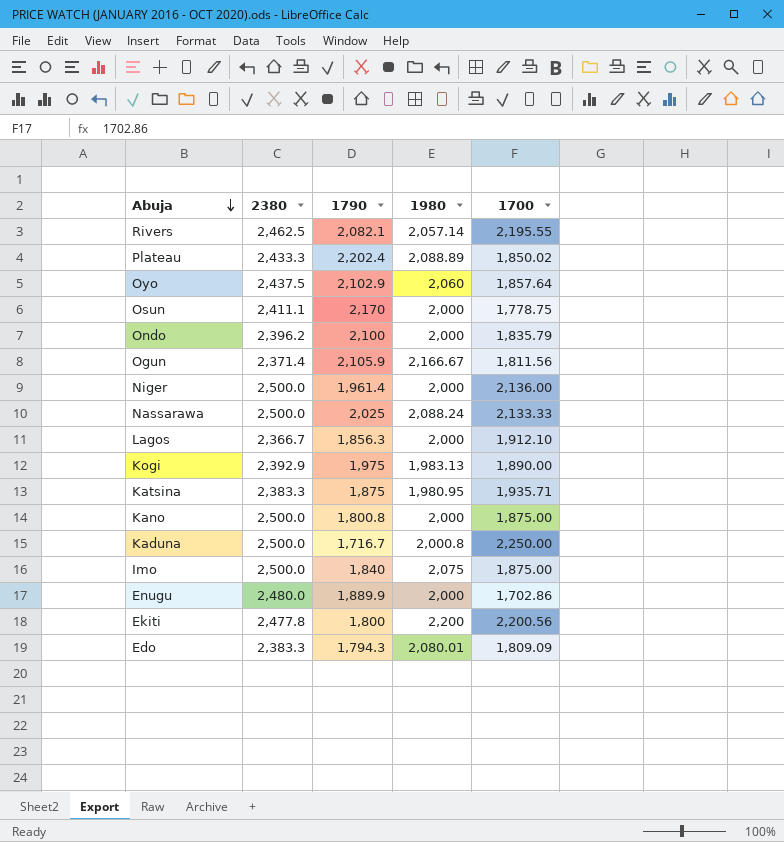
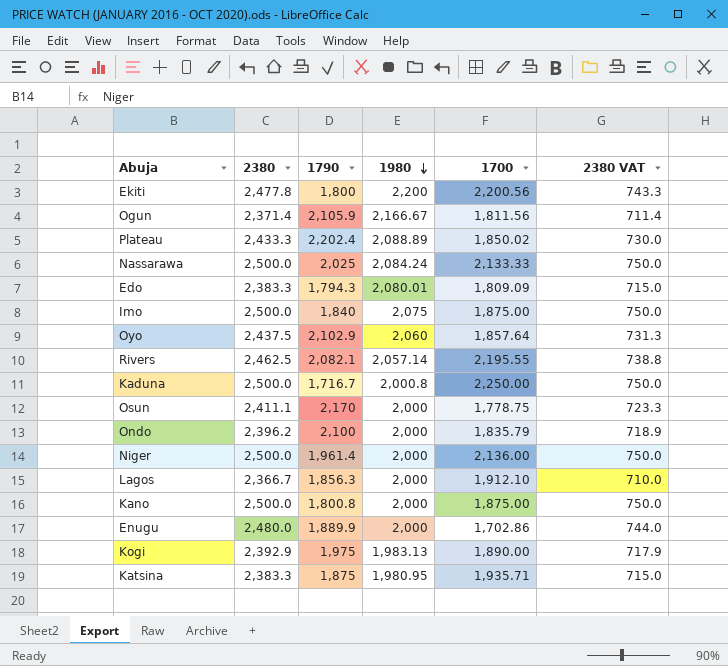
row order: Abuja descending -> 1980 descending
column 2380 VAT | formula: none -> [2380] * 0.3
Nassarawa | 1980: 2,088.24 -> 2,084.24

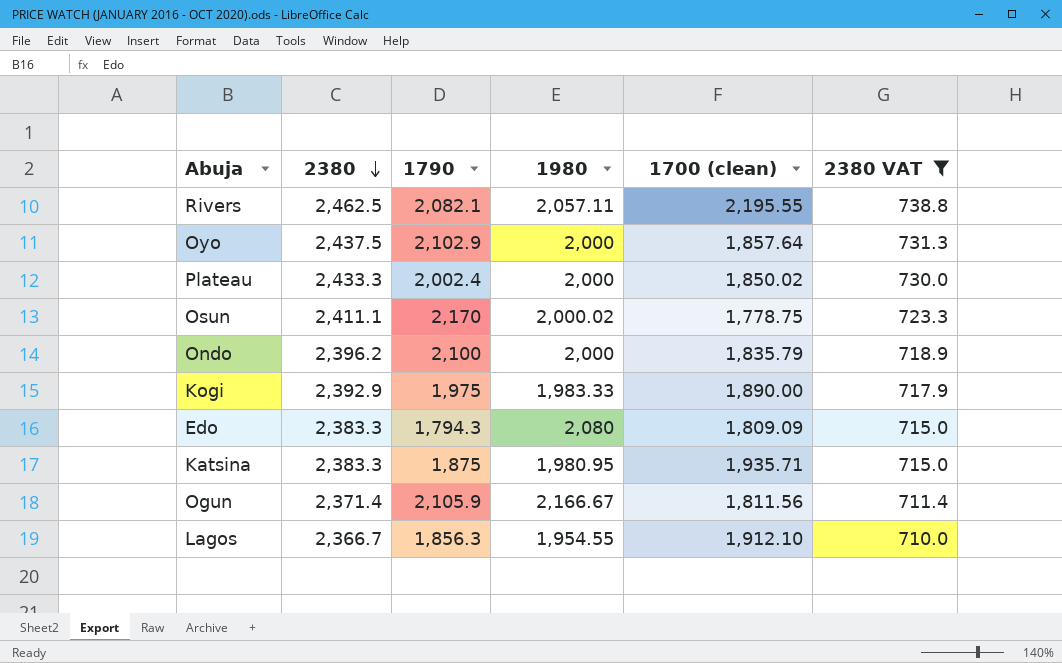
filter: none -> 2380 VAT <= 738.8
row order: 1980 descending -> 2380 descending
column name: 1700 -> 1700 (clean)
Rivers | 1980: 2,057.14 -> 2,057.11
Oyo | 1980: 2,060 -> 2,000
Plateau | 1790: 2,202.4 -> 2,002.4
Plateau | 1980: 2,088.89 -> 2,000
Osun | 1980: 2,000 -> 2,000.02
Kogi | 1980: 1,983.13 -> 1,983.33
Edo | 1980: 2,080.01 -> 2,080
Lagos | 1980: 2,000 -> 1,954.55

